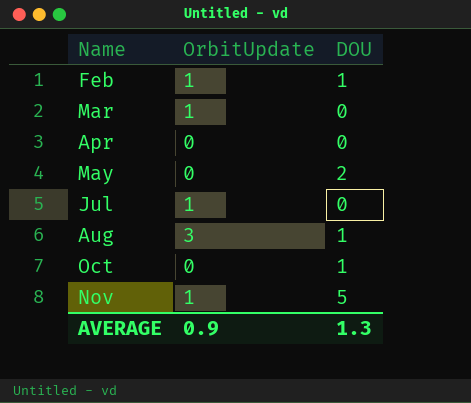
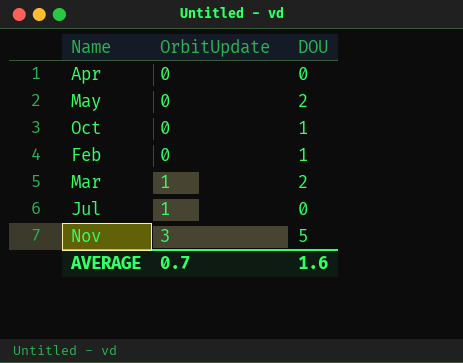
row order: Name ascending -> OrbitUpdate ascending
row Aug: 3 | 1 -> none
Feb | OrbitUpdate: 1 -> 0
Mar | DOU: 0 -> 2
Nov | OrbitUpdate: 1 -> 3
AVERAGE | OrbitUpdate: 0.9 -> 0.7
AVERAGE | DOU: 1.3 -> 1.6

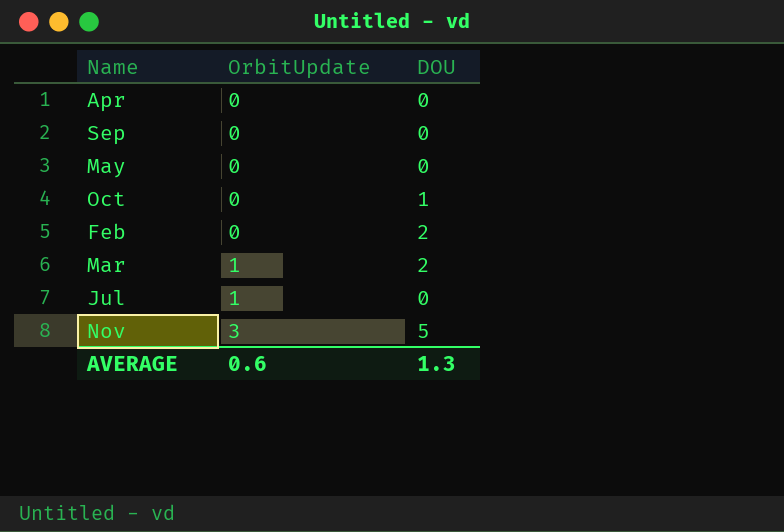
row Sep: none -> 0 | 0
May | DOU: 2 -> 0
Feb | DOU: 1 -> 2
AVERAGE | OrbitUpdate: 0.7 -> 0.6
AVERAGE | DOU: 1.6 -> 1.3

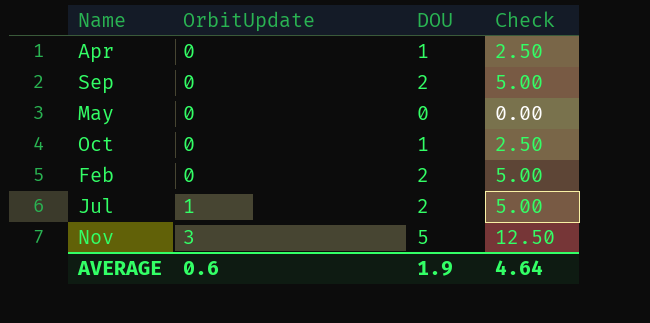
column Check | formula: none -> [DOU] * 2.5
row Mar: 1 | 2 -> none
Apr | DOU: 0 -> 1
Sep | DOU: 0 -> 2
Jul | DOU: 0 -> 2
AVERAGE | DOU: 1.3 -> 1.9

